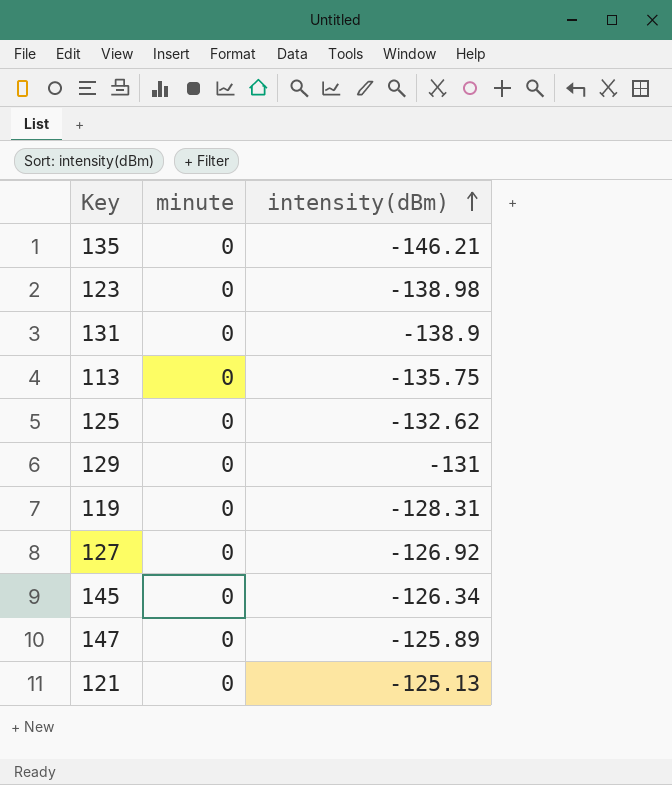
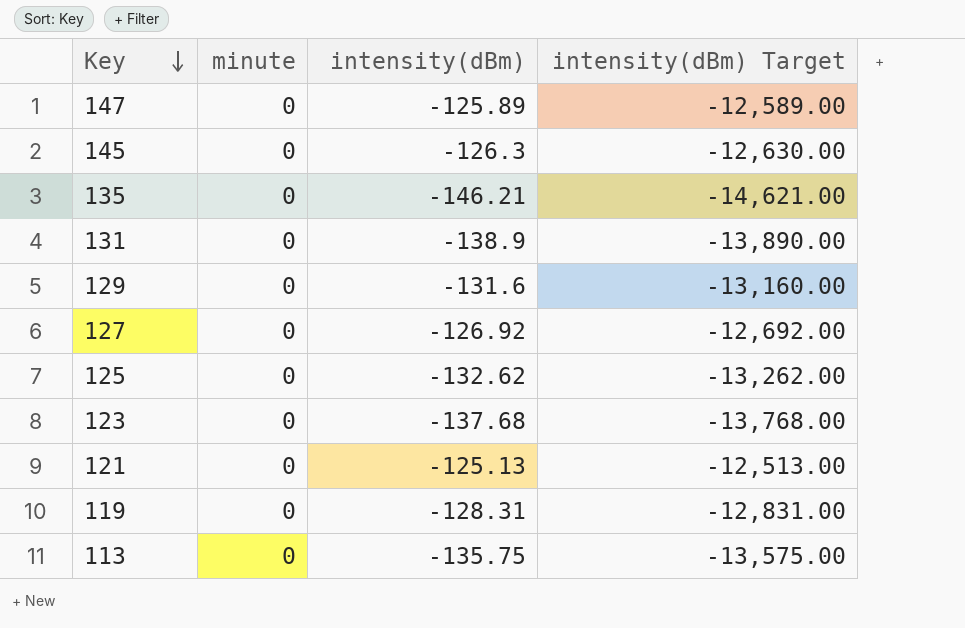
row order: intensity(dBm) ascending -> Key descending
column intensity(dBm) Target | formula: none -> [intensity(dBm)] * 100
145 | intensity(dBm): -126.34 -> -126.3
129 | intensity(dBm): -131 -> -131.6
123 | intensity(dBm): -138.98 -> -137.68

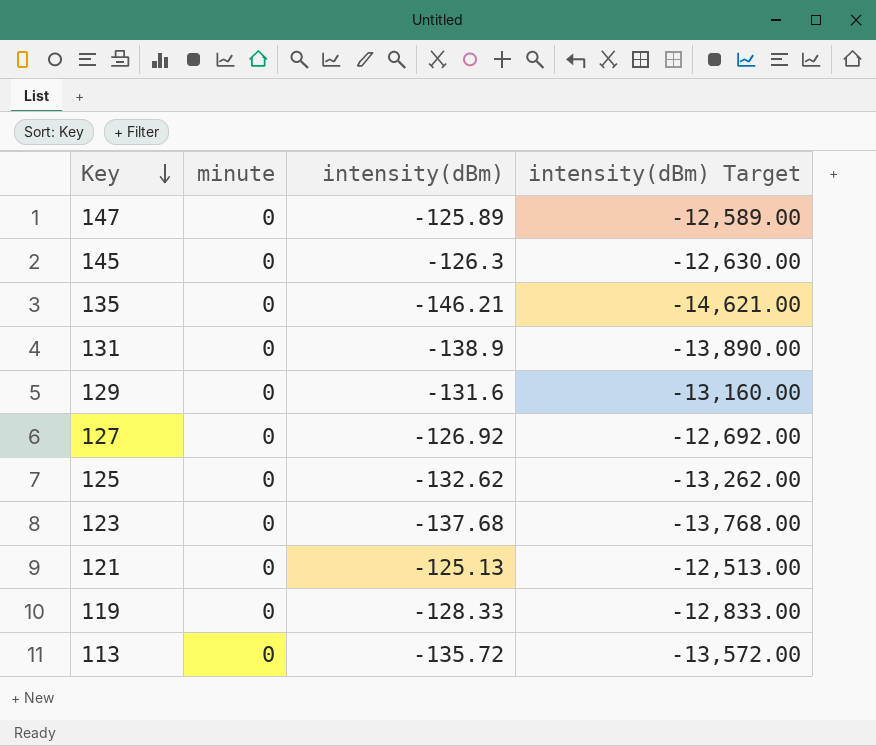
119 | intensity(dBm): -128.31 -> -128.33
119 | intensity(dBm) Target: -12,831.00 -> -12,833.00
113 | intensity(dBm): -135.75 -> -135.72
113 | intensity(dBm) Target: -13,575.00 -> -13,572.00

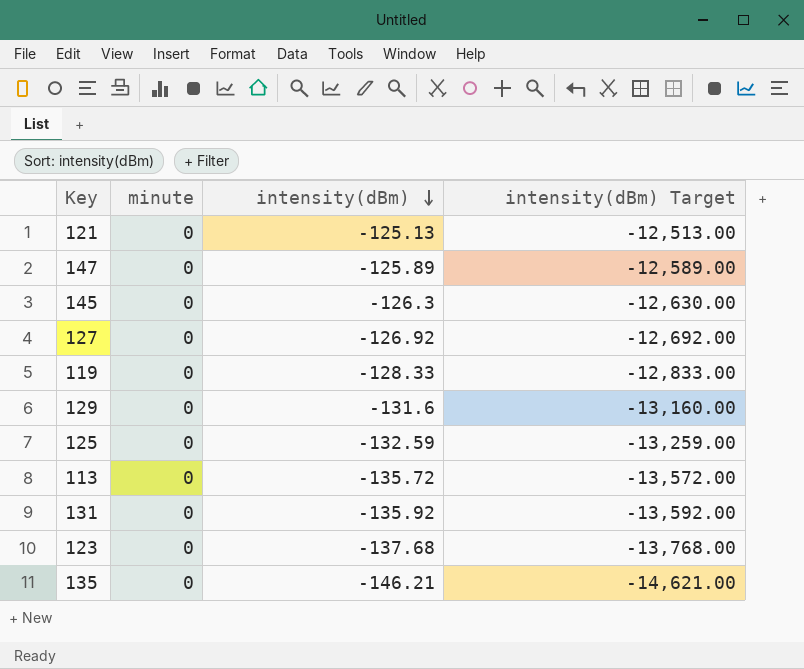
row order: Key descending -> intensity(dBm) descending
125 | intensity(dBm): -132.62 -> -132.59
125 | intensity(dBm) Target: -13,262.00 -> -13,259.00
131 | intensity(dBm): -138.9 -> -135.92
131 | intensity(dBm) Target: -13,890.00 -> -13,592.00

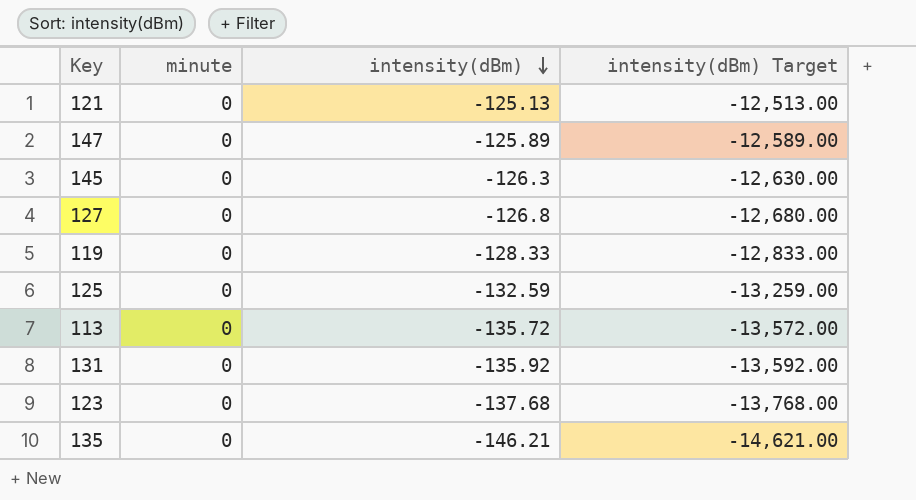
row 129: 0 | -131.6 | -13,160.00 -> none
127 | intensity(dBm): -126.92 -> -126.8
127 | intensity(dBm) Target: -12,692.00 -> -12,680.00

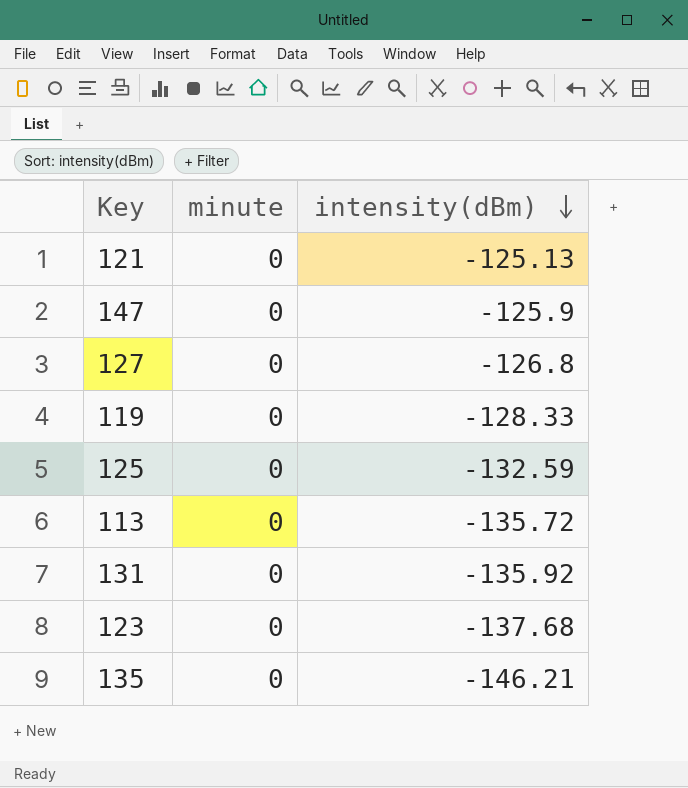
column intensity(dBm) Target | formula: [intensity(dBm)] * 100 -> none
row 145: 0 | -126.3 | -12,630.00 -> none
147 | intensity(dBm): -125.89 -> -125.9

